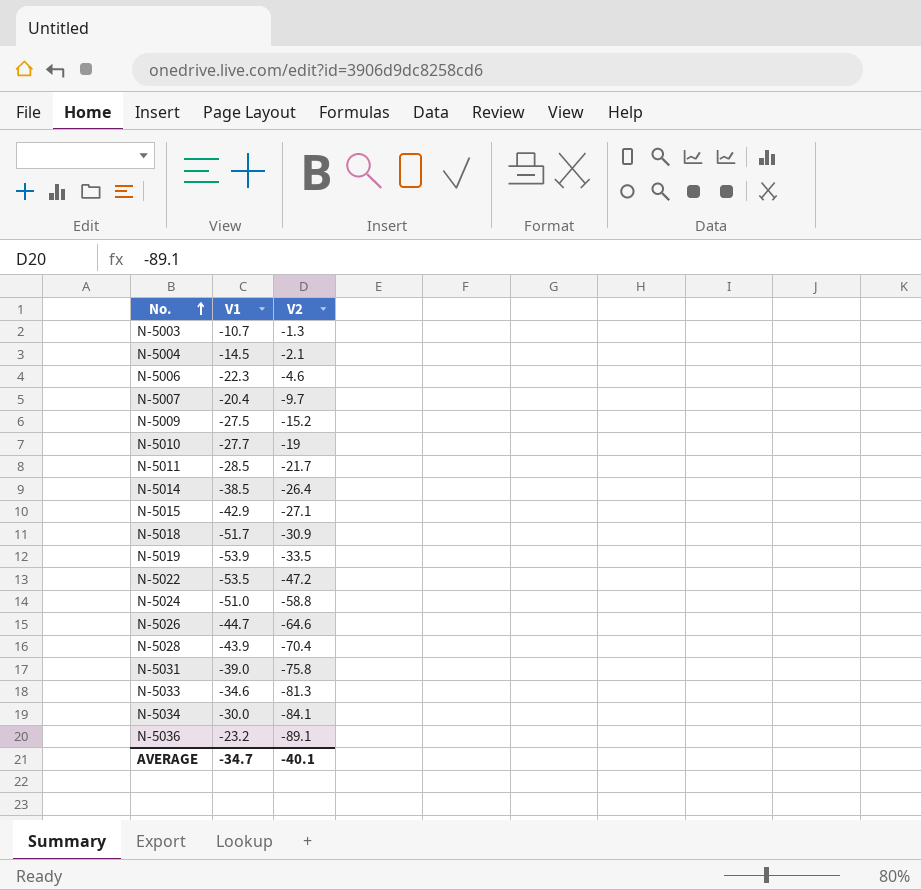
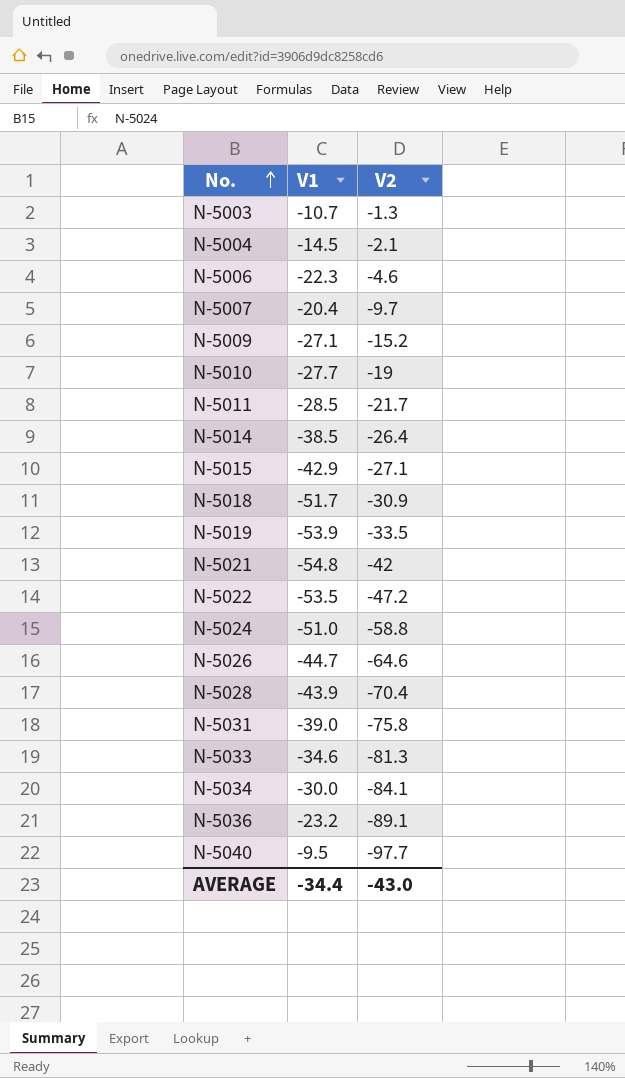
N-5009 | V1: -27.5 -> -27.1
row N-5021: none -> -54.8 | -42
row N-5040: none -> -9.5 | -97.7
AVERAGE | V1: -34.7 -> -34.4
AVERAGE | V2: -40.1 -> -43.0

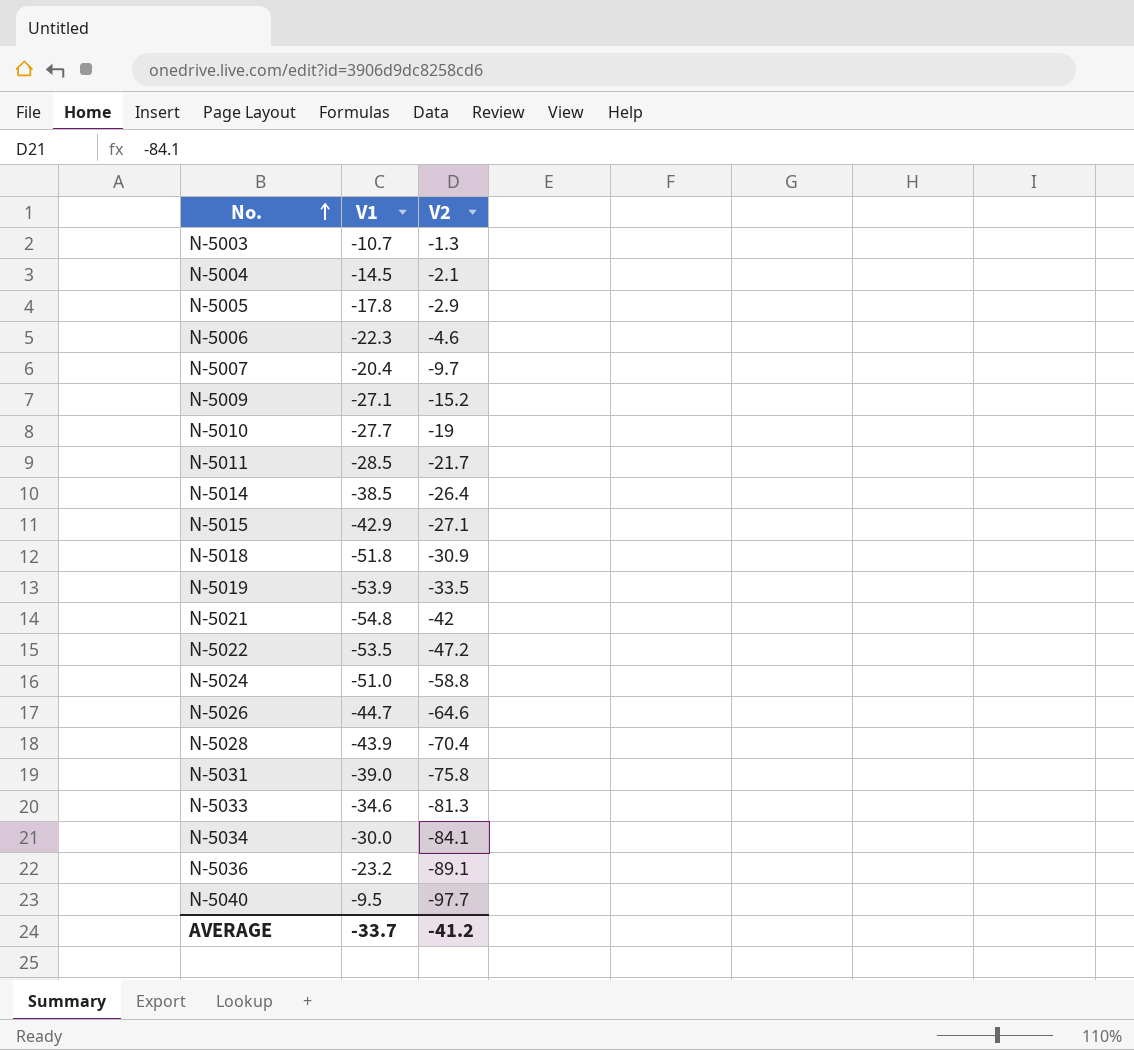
row N-5005: none -> -17.8 | -2.9
N-5018 | V1: -51.7 -> -51.8
AVERAGE | V1: -34.4 -> -33.7
AVERAGE | V2: -43.0 -> -41.2

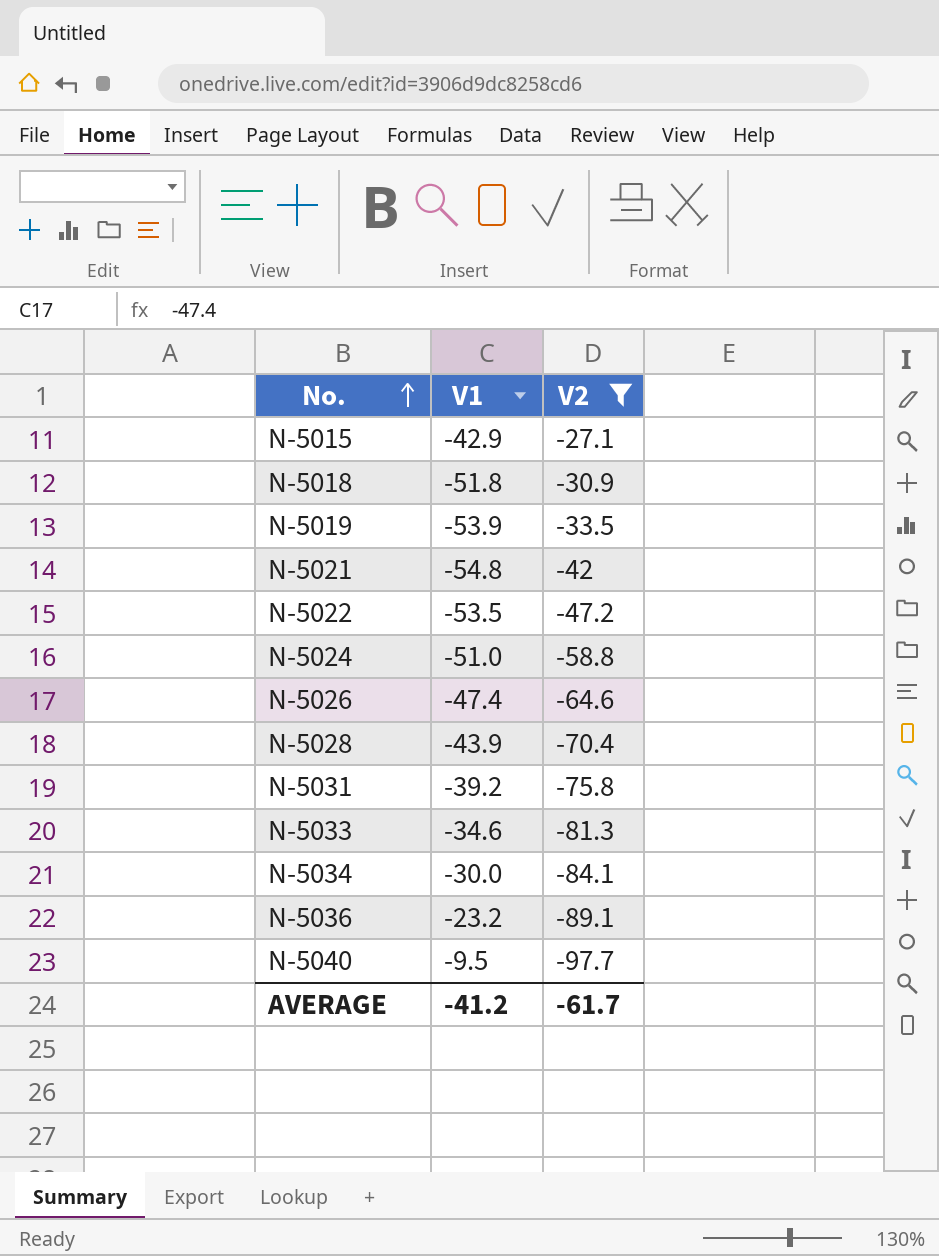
filter: none -> V2 <= -27.1
N-5026 | V1: -44.7 -> -47.4
N-5031 | V1: -39.0 -> -39.2
AVERAGE | V1: -33.7 -> -41.2
AVERAGE | V2: -41.2 -> -61.7

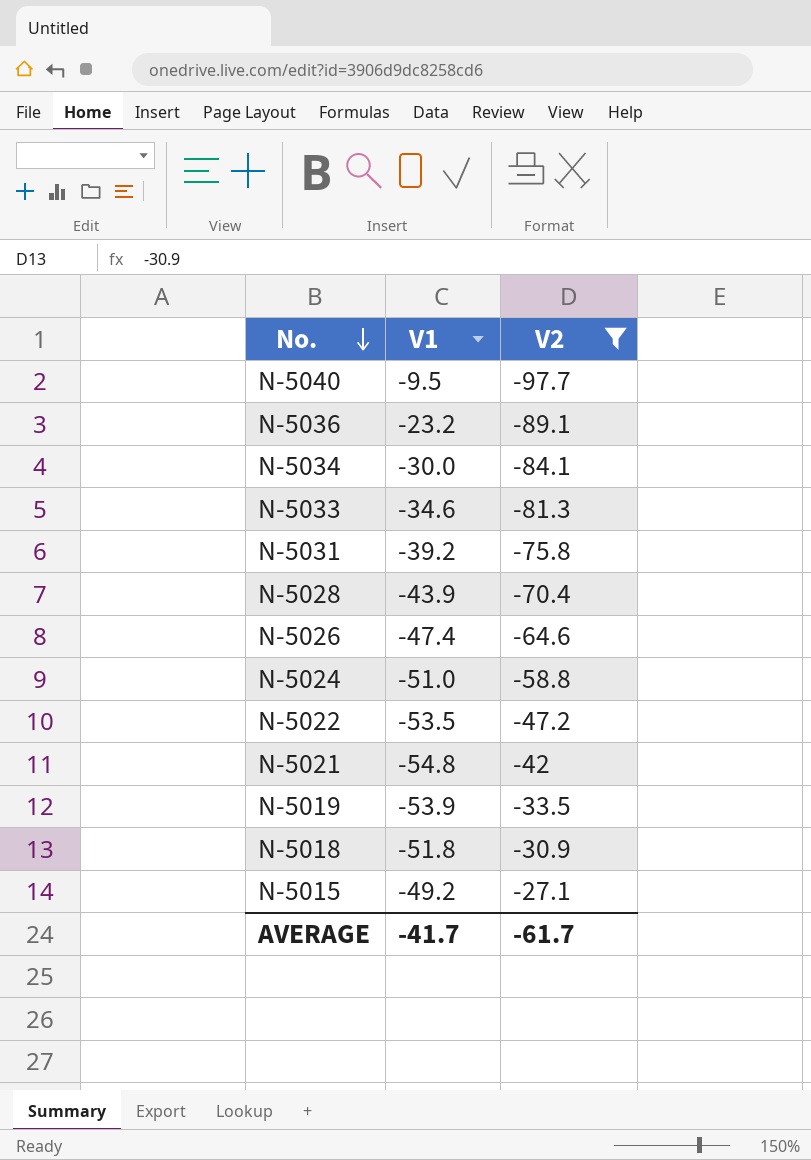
row order: No. ascending -> No. descending
N-5015 | V1: -42.9 -> -49.2
AVERAGE | V1: -41.2 -> -41.7

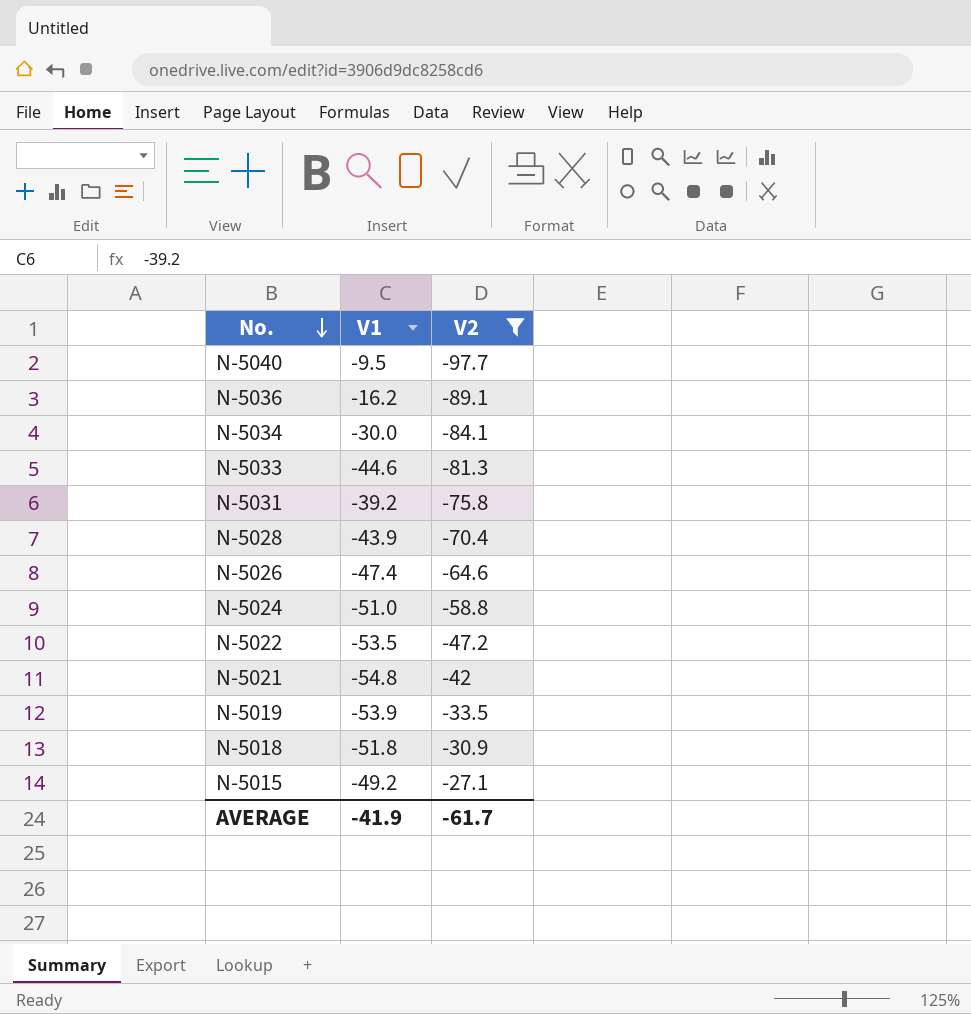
N-5036 | V1: -23.2 -> -16.2
N-5033 | V1: -34.6 -> -44.6
AVERAGE | V1: -41.7 -> -41.9

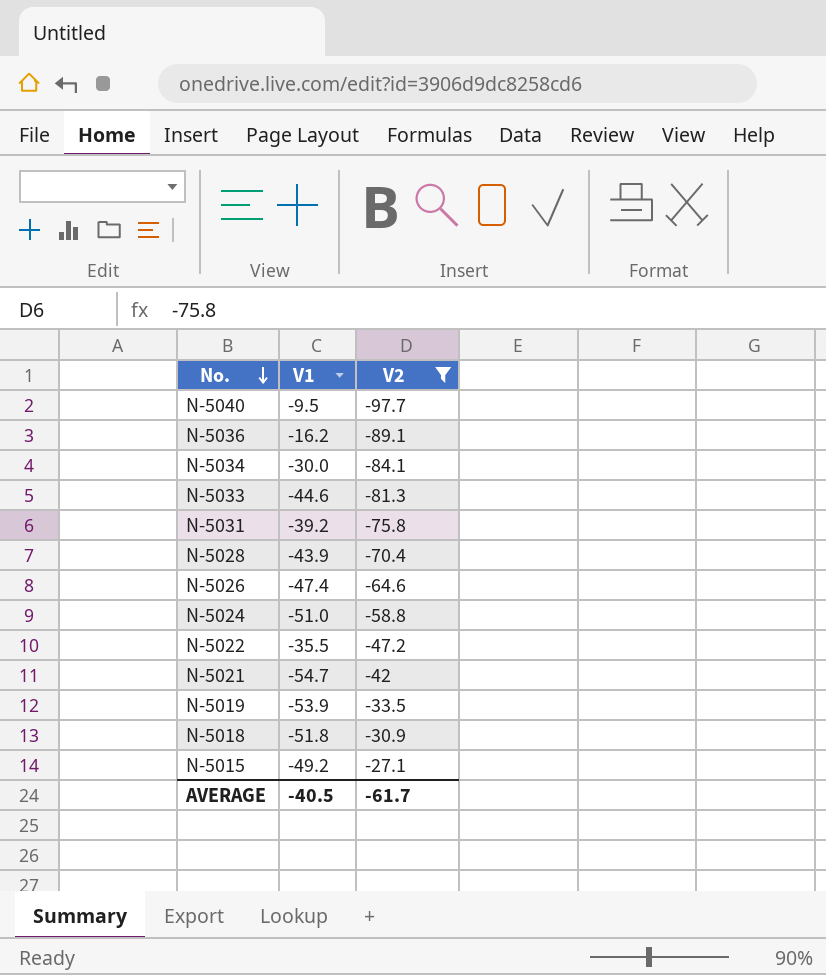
N-5022 | V1: -53.5 -> -35.5
N-5021 | V1: -54.8 -> -54.7
AVERAGE | V1: -41.9 -> -40.5

